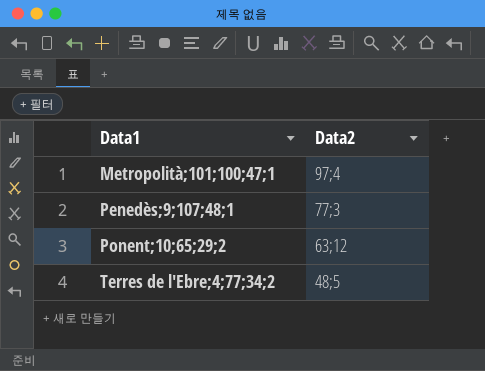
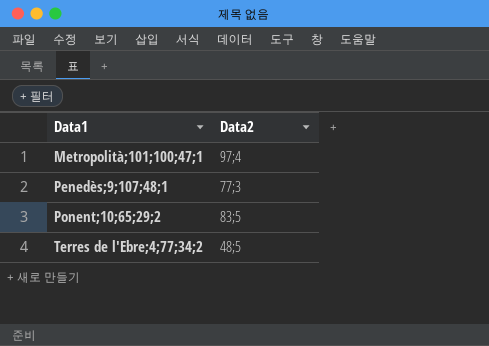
Ponent;10;65;29;2 | Data2: 63;12 -> 83;5

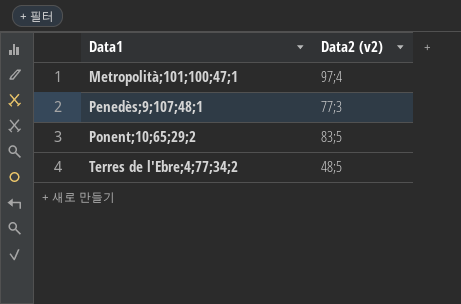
column name: Data2 -> Data2 (v2)

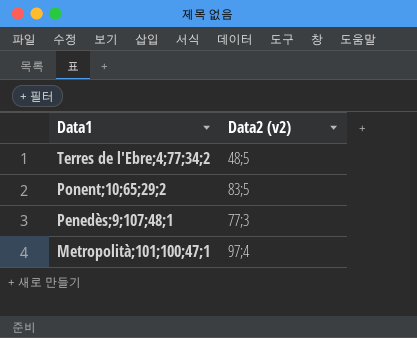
row order: Data1 ascending -> Data1 descending

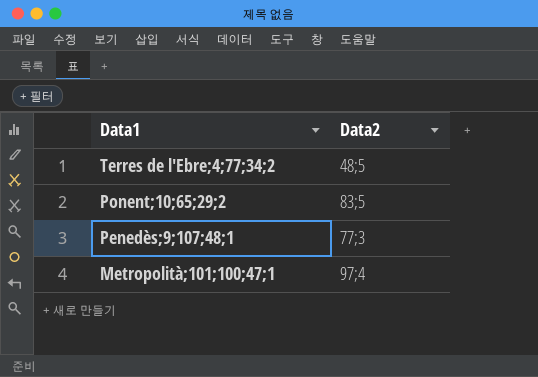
column name: Data2 (v2) -> Data2

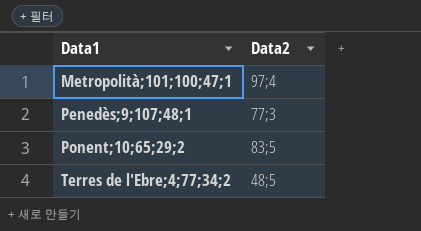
row order: Data1 descending -> Data1 ascending

